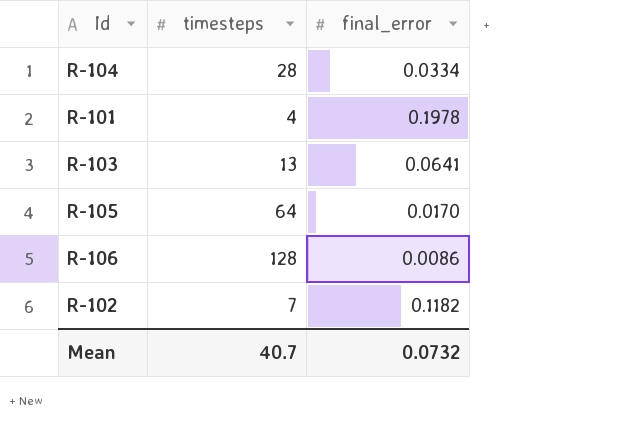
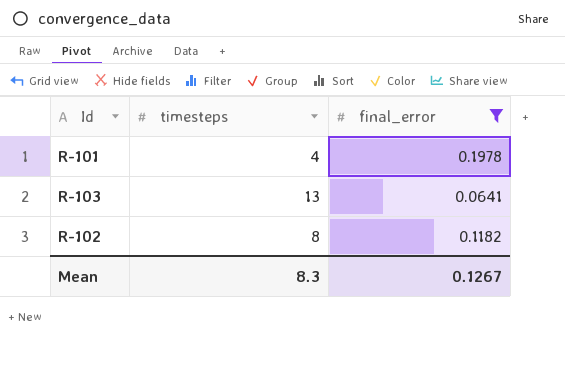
filter: none -> final_error >= 0.0641
R-102 | timesteps: 7 -> 8
Mean | timesteps: 40.7 -> 8.3
Mean | final_error: 0.0732 -> 0.1267

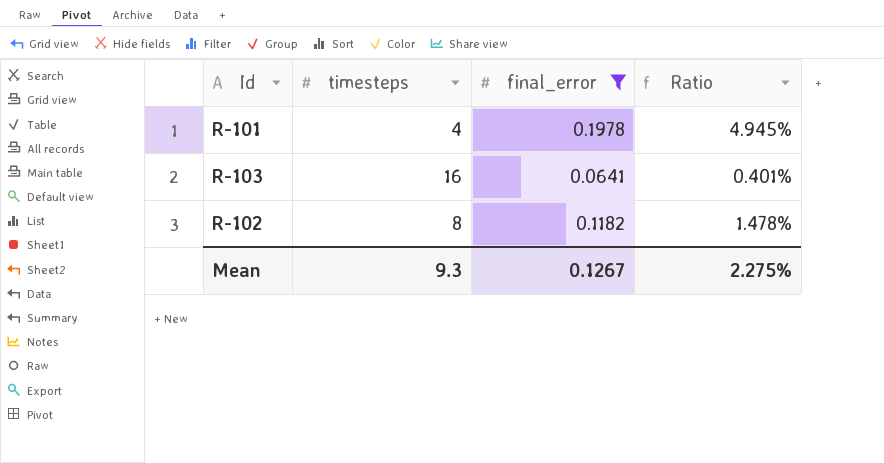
column Ratio | formula: none -> [final_error] / [timesteps]
R-103 | timesteps: 13 -> 16
Mean | timesteps: 8.3 -> 9.3

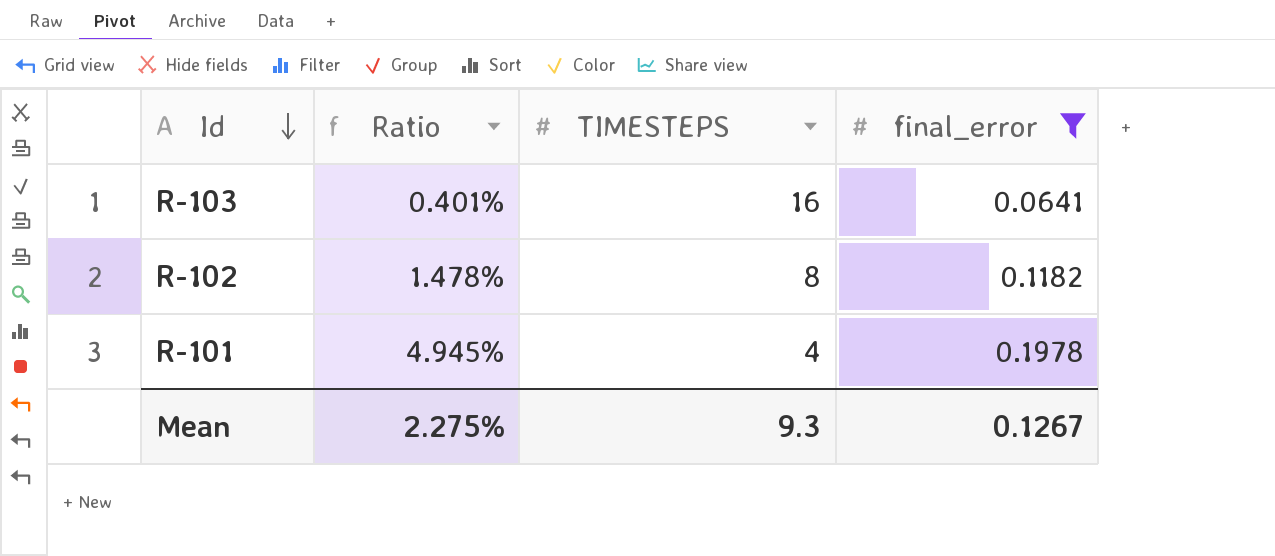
row order: none -> Id descending
column Ratio | position: 4 -> 2
column name: timesteps -> TIMESTEPS

